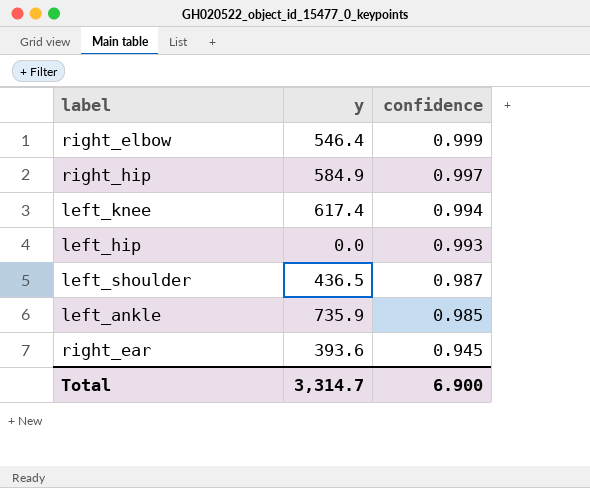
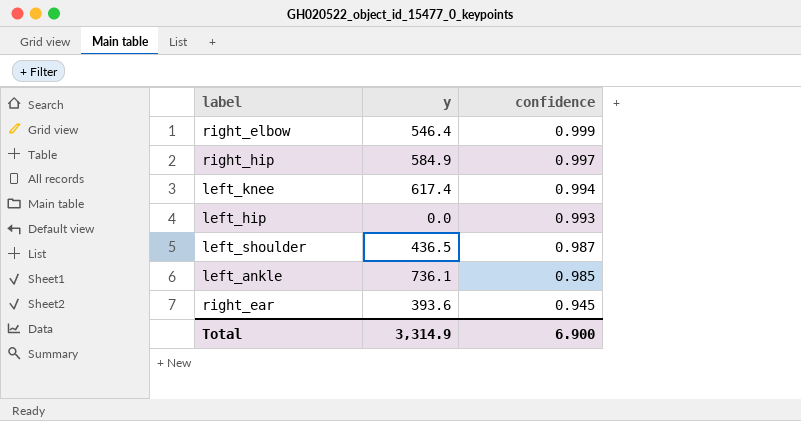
left_ankle | y: 735.9 -> 736.1
Total | y: 3,314.7 -> 3,314.9

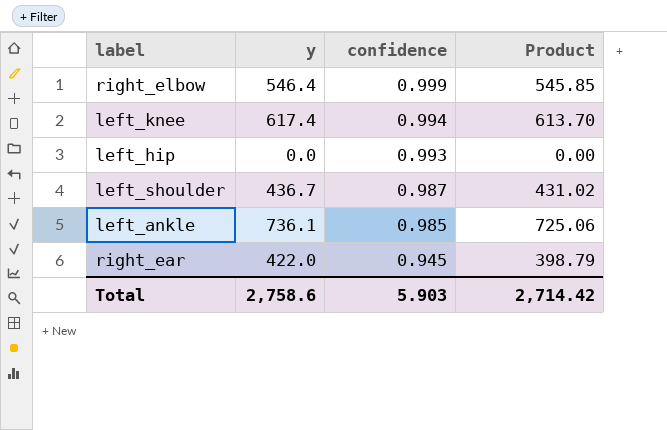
column Product | formula: none -> [y] * [confidence]
row right_hip: 584.9 | 0.997 -> none
left_shoulder | y: 436.5 -> 436.7
right_ear | y: 393.6 -> 422.0
Total | y: 3,314.9 -> 2,758.6
Total | confidence: 6.900 -> 5.903

